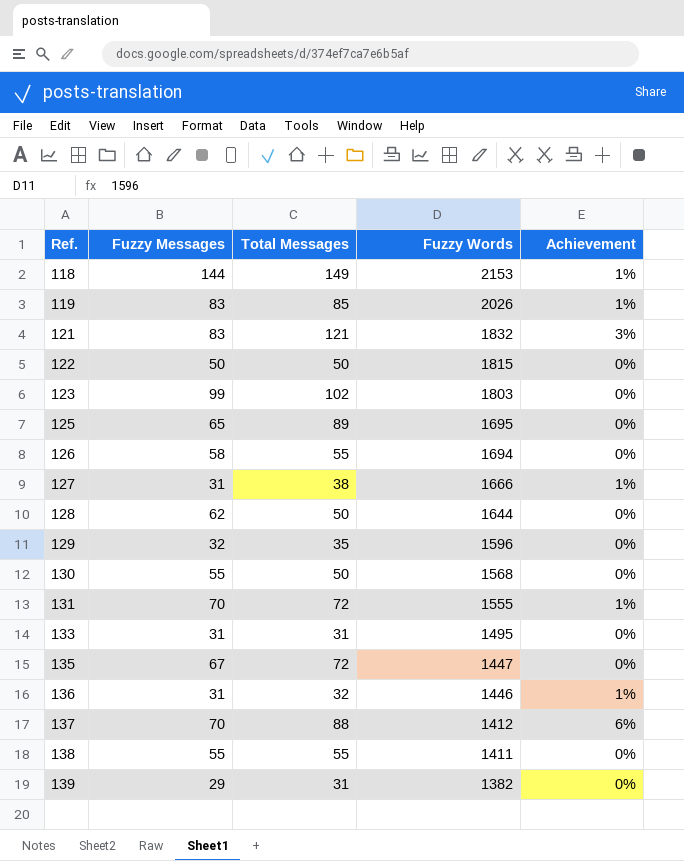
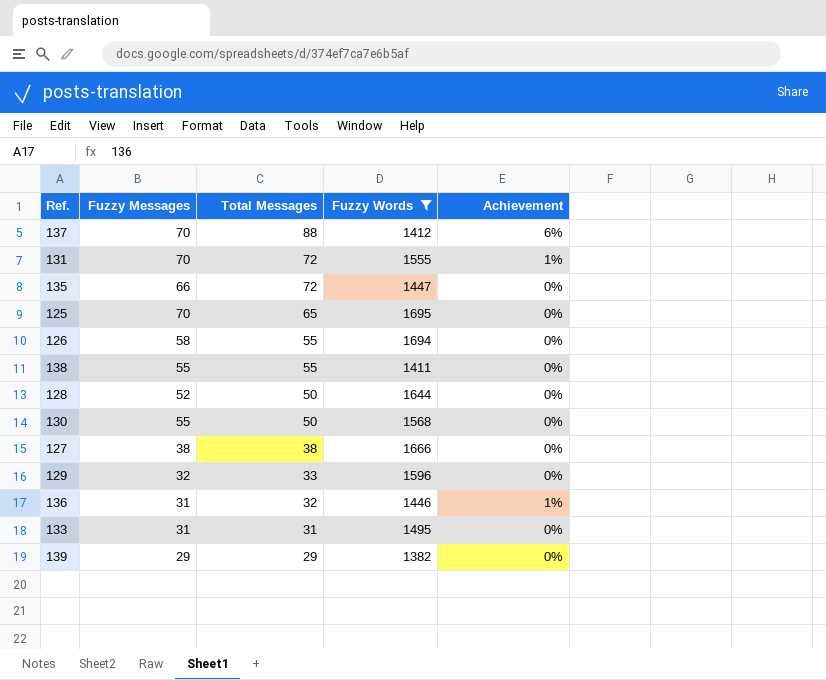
filter: none -> Fuzzy Words <= 1695
row order: Ref. ascending -> Total Messages descending
135 | Fuzzy Messages: 67 -> 66
125 | Fuzzy Messages: 65 -> 70
125 | Total Messages: 89 -> 65
128 | Fuzzy Messages: 62 -> 52
127 | Fuzzy Messages: 31 -> 38
127 | Achievement: 1% -> 0%
129 | Total Messages: 35 -> 33
139 | Total Messages: 31 -> 29

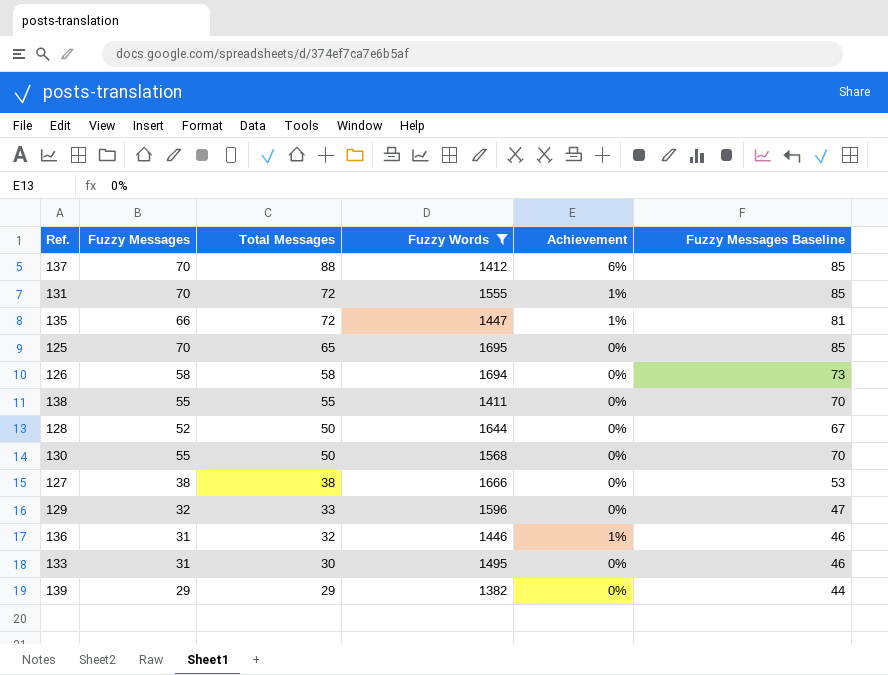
column Fuzzy Messages Baseline | formula: none -> [Fuzzy Messages] + 15
135 | Achievement: 0% -> 1%
126 | Total Messages: 55 -> 58
133 | Total Messages: 31 -> 30

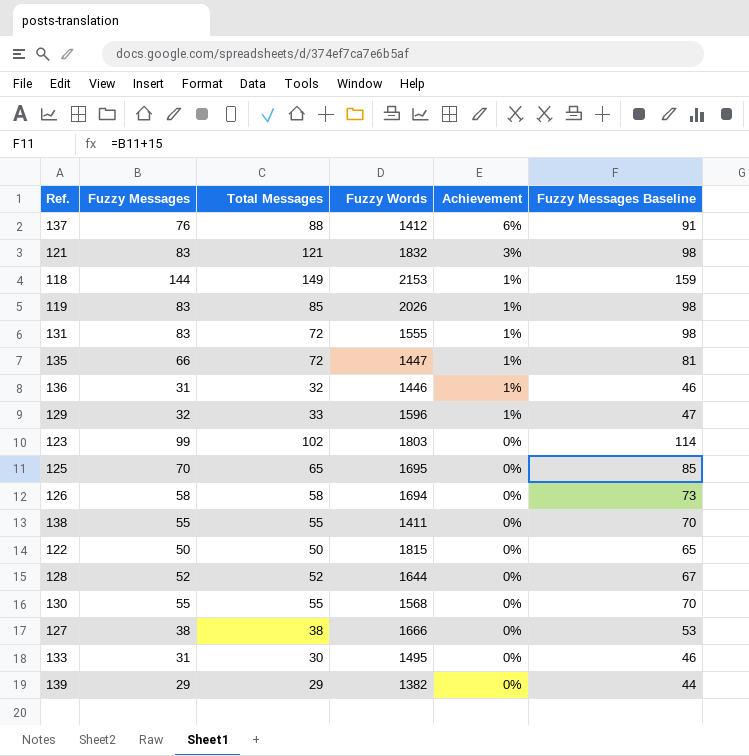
filter: Fuzzy Words <= 1695 -> none
row order: Total Messages descending -> Achievement descending
137 | Fuzzy Messages: 70 -> 76
137 | Fuzzy Messages Baseline: 85 -> 91
131 | Fuzzy Messages: 70 -> 83
131 | Fuzzy Messages Baseline: 85 -> 98
129 | Achievement: 0% -> 1%
128 | Total Messages: 50 -> 52
130 | Total Messages: 50 -> 55

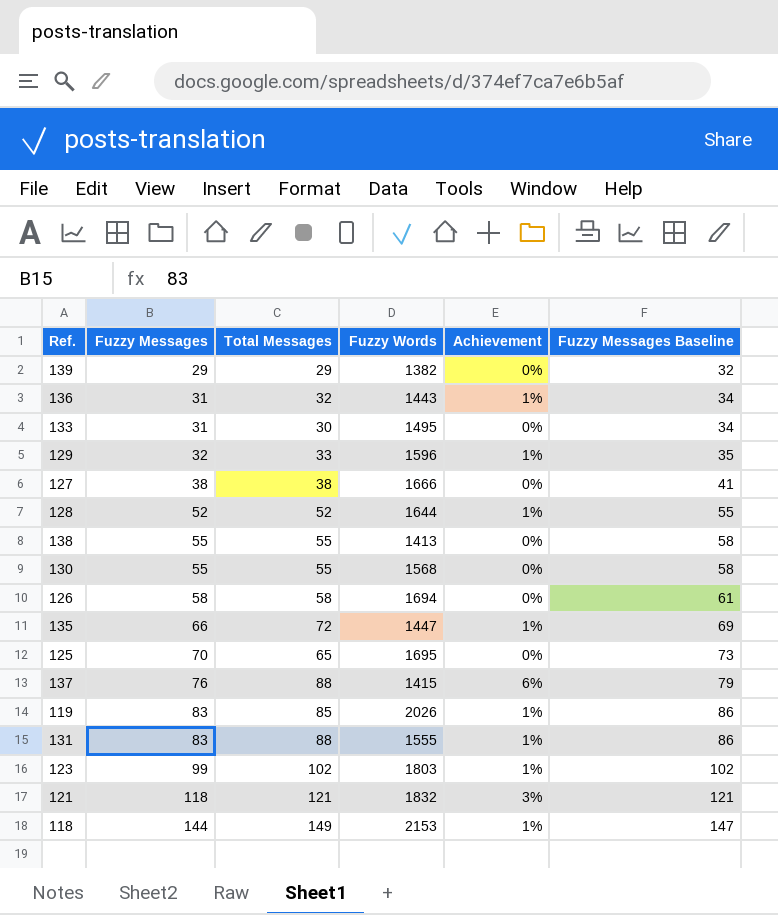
row order: Achievement descending -> Fuzzy Messages ascending
column Fuzzy Messages Baseline | formula: [Fuzzy Messages] + 15 -> [Fuzzy Messages] + 3
row 122: 50 | 50 | 1815 | 0% | 65 -> none
136 | Fuzzy Words: 1446 -> 1443
128 | Achievement: 0% -> 1%
138 | Fuzzy Words: 1411 -> 1413
137 | Fuzzy Words: 1412 -> 1415
131 | Total Messages: 72 -> 88
123 | Achievement: 0% -> 1%
121 | Fuzzy Messages: 83 -> 118

